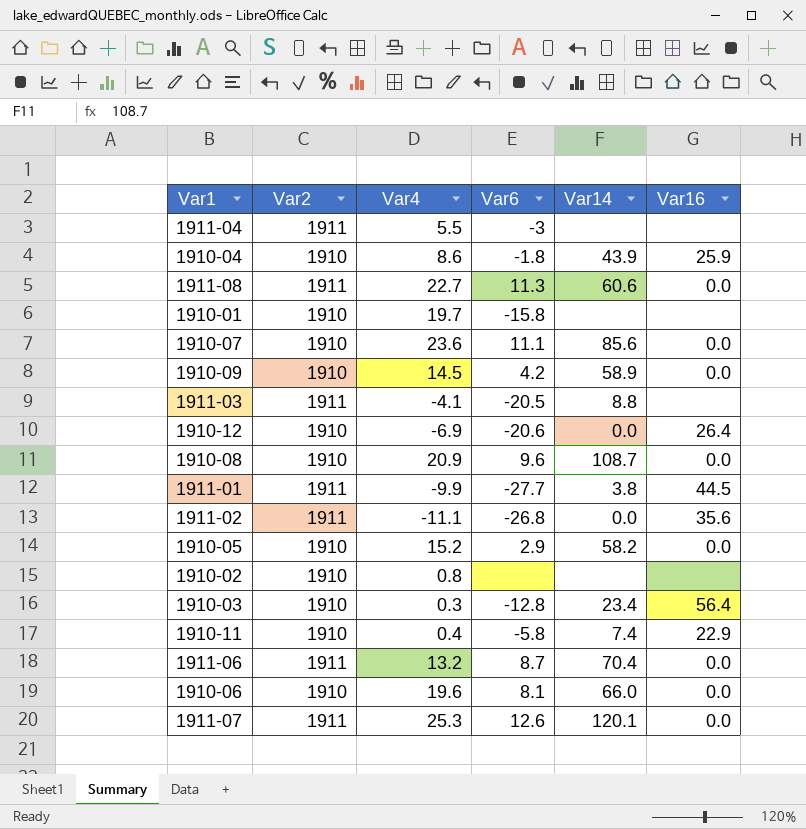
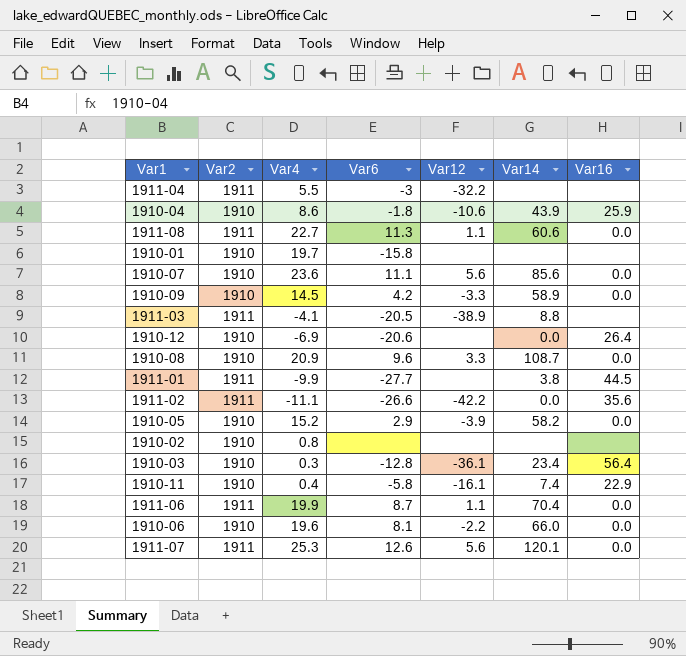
column Var12 | position: none -> 5
1911-02 | Var6: -26.8 -> -26.6
1911-06 | Var4: 13.2 -> 19.9

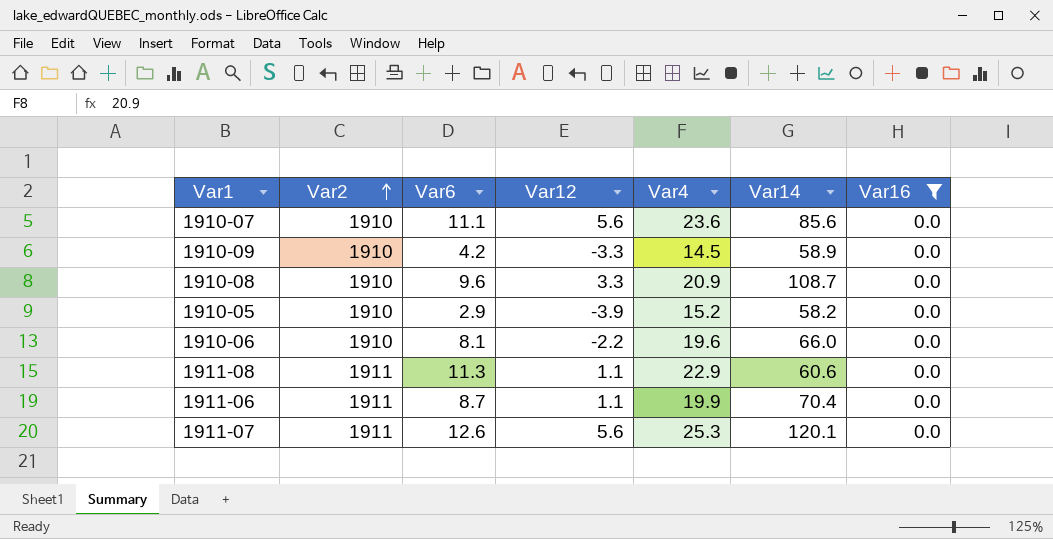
filter: none -> Var16 = 0.0
row order: none -> Var2 ascending
column Var4 | position: 3 -> 5
1911-08 | Var4: 22.7 -> 22.9

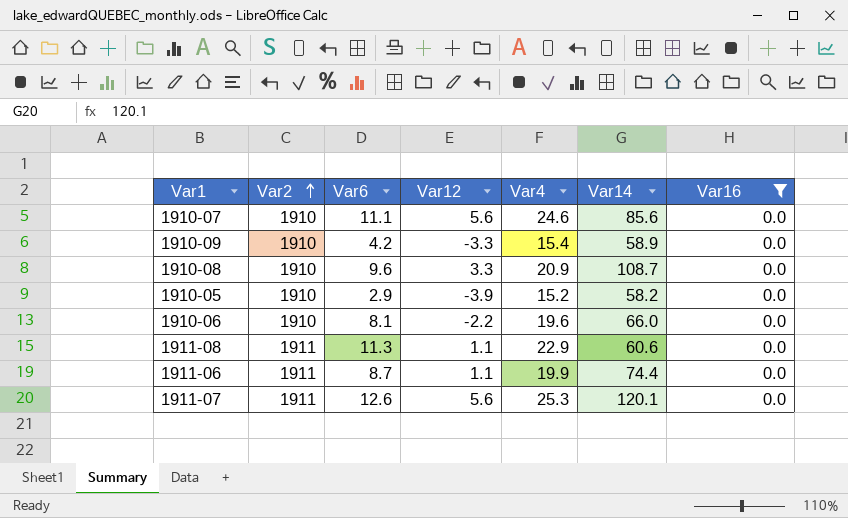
1910-07 | Var4: 23.6 -> 24.6
1910-09 | Var4: 14.5 -> 15.4
1911-06 | Var14: 70.4 -> 74.4

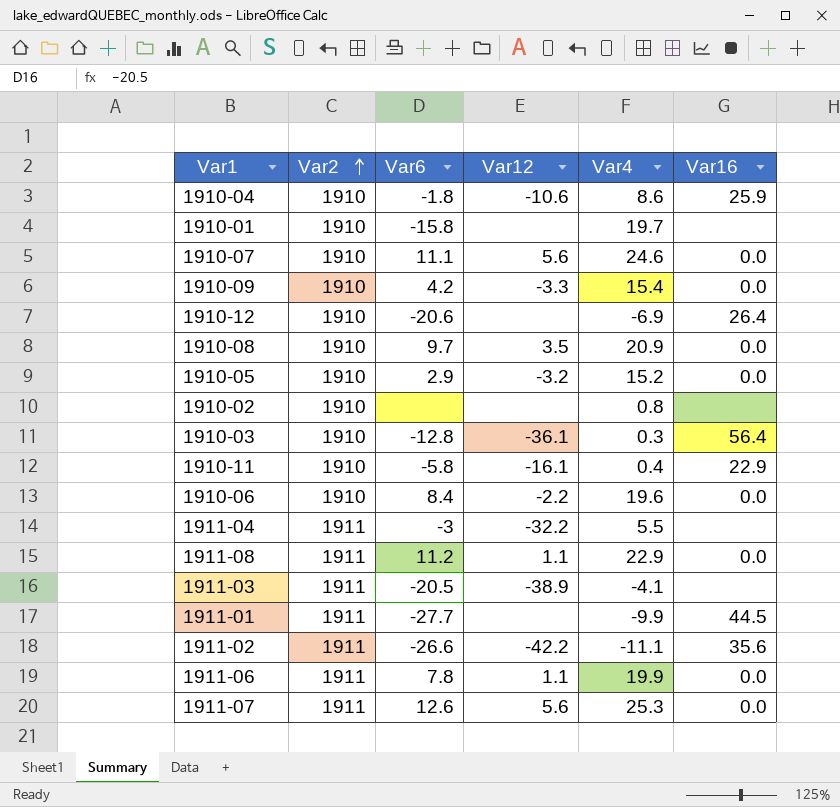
filter: Var16 = 0.0 -> none
column Var14 | position: 6 -> none
1910-08 | Var6: 9.6 -> 9.7
1910-08 | Var12: 3.3 -> 3.5
1910-05 | Var12: -3.9 -> -3.2
1910-06 | Var6: 8.1 -> 8.4
1911-08 | Var6: 11.3 -> 11.2
1911-06 | Var6: 8.7 -> 7.8

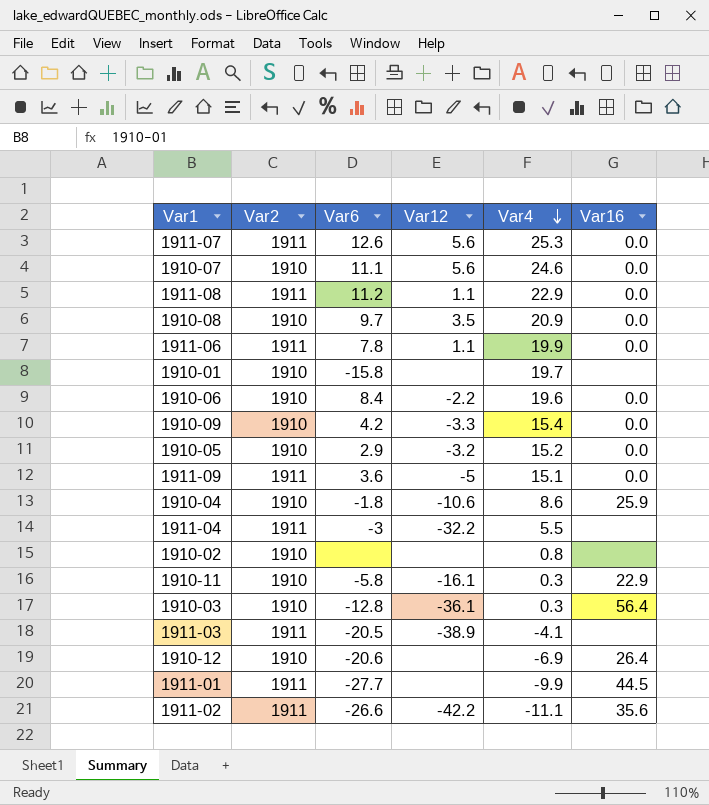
row order: Var2 ascending -> Var4 descending
row 1911-09: none -> 1911 | 3.6 | -5 | 15.1 | 0.0
1910-11 | Var4: 0.4 -> 0.3

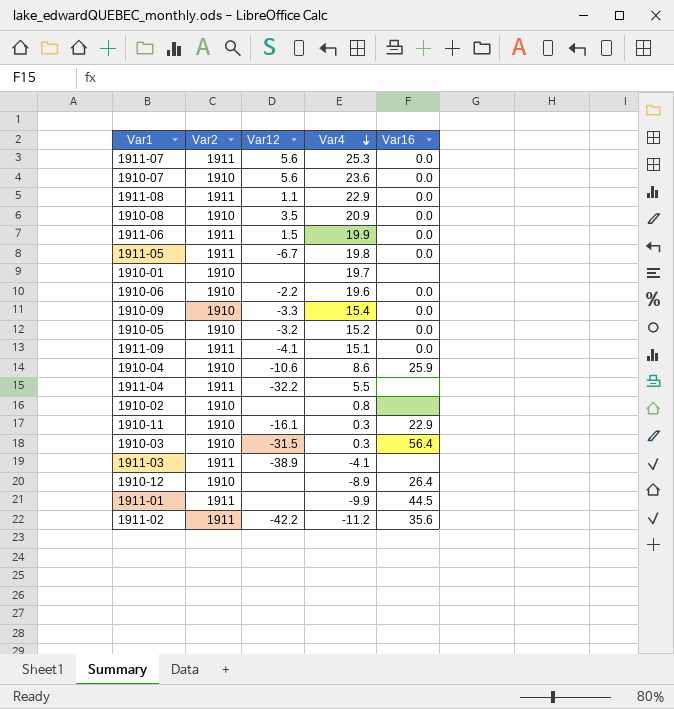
column Var6 | position: 3 -> none
1910-07 | Var4: 24.6 -> 23.6
1911-06 | Var12: 1.1 -> 1.5
row 1911-05: none -> 1911 | -6.7 | 19.8 | 0.0
1911-09 | Var12: -5 -> -4.1
1910-03 | Var12: -36.1 -> -31.5
1910-12 | Var4: -6.9 -> -8.9
1911-02 | Var4: -11.1 -> -11.2

